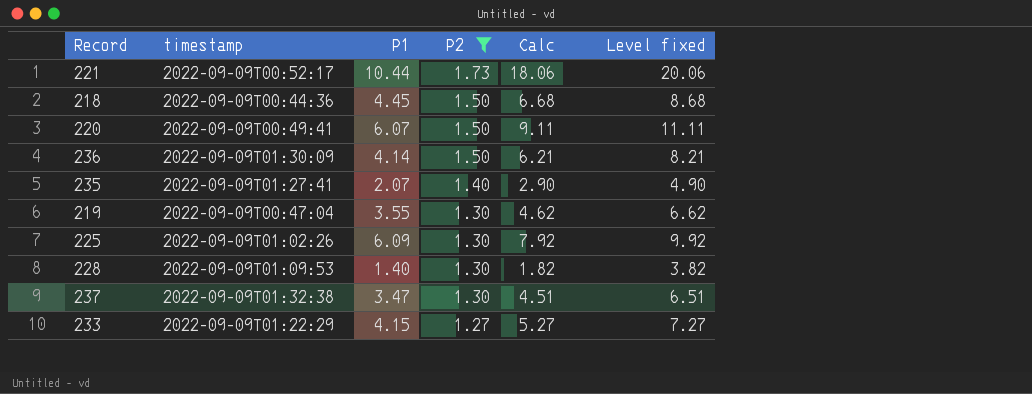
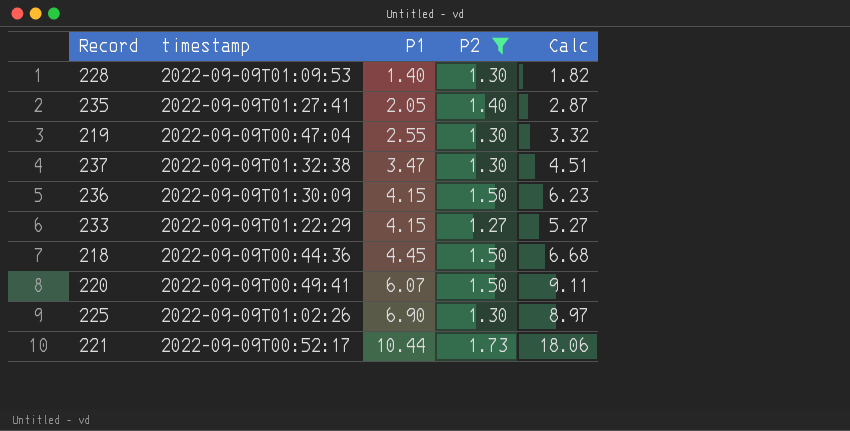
row order: P2 descending -> P1 ascending
column Level fixed | formula: [Calc] + 2 -> none
235 | P1: 2.07 -> 2.05
235 | Calc: 2.90 -> 2.87
219 | P1: 3.55 -> 2.55
219 | Calc: 4.62 -> 3.32
236 | P1: 4.14 -> 4.15
236 | Calc: 6.21 -> 6.23
225 | P1: 6.09 -> 6.90
225 | Calc: 7.92 -> 8.97

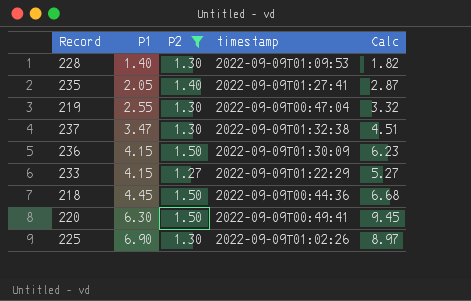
column timestamp | position: 2 -> 4
row 221: 2022-09-09T00:52:17 | 10.44 | 1.73 | 18.06 -> none
220 | P1: 6.07 -> 6.30
220 | Calc: 9.11 -> 9.45

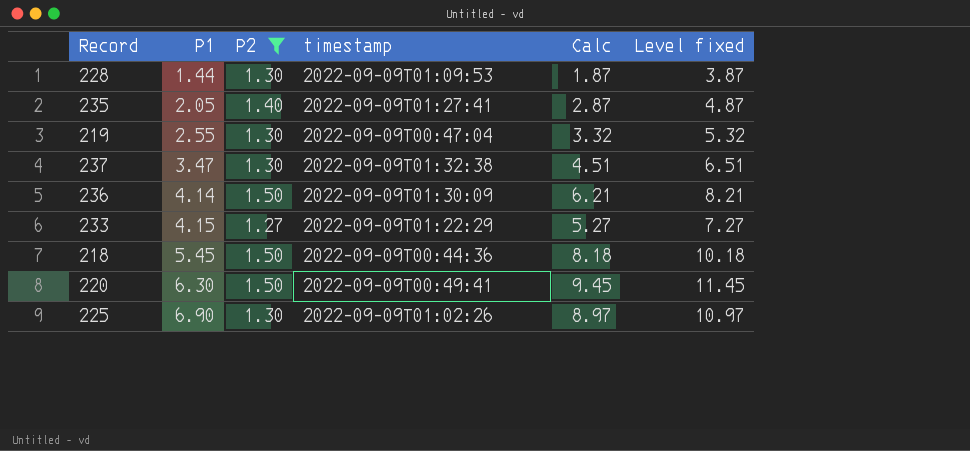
column Level fixed | formula: none -> [Calc] + 2
228 | P1: 1.40 -> 1.44
228 | Calc: 1.82 -> 1.87
236 | P1: 4.15 -> 4.14
236 | Calc: 6.23 -> 6.21
218 | P1: 4.45 -> 5.45
218 | Calc: 6.68 -> 8.18

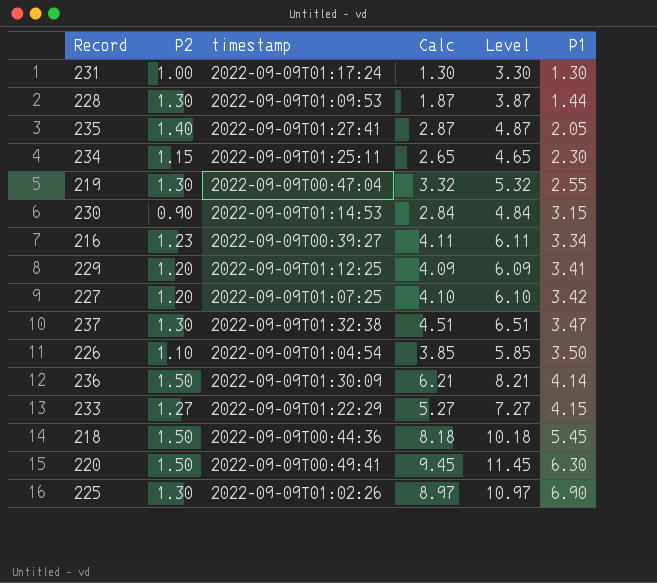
filter: P2 >= 1.27 -> none
column name: Level fixed -> Level
column P1 | position: 2 -> 6

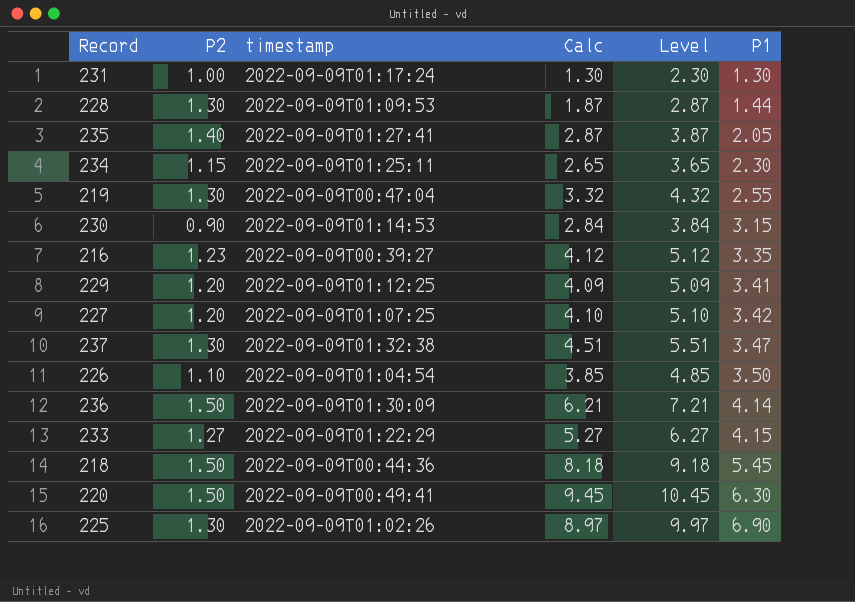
column Level | formula: [Calc] + 2 -> [Calc] + 1
216 | Calc: 4.11 -> 4.12
216 | P1: 3.34 -> 3.35

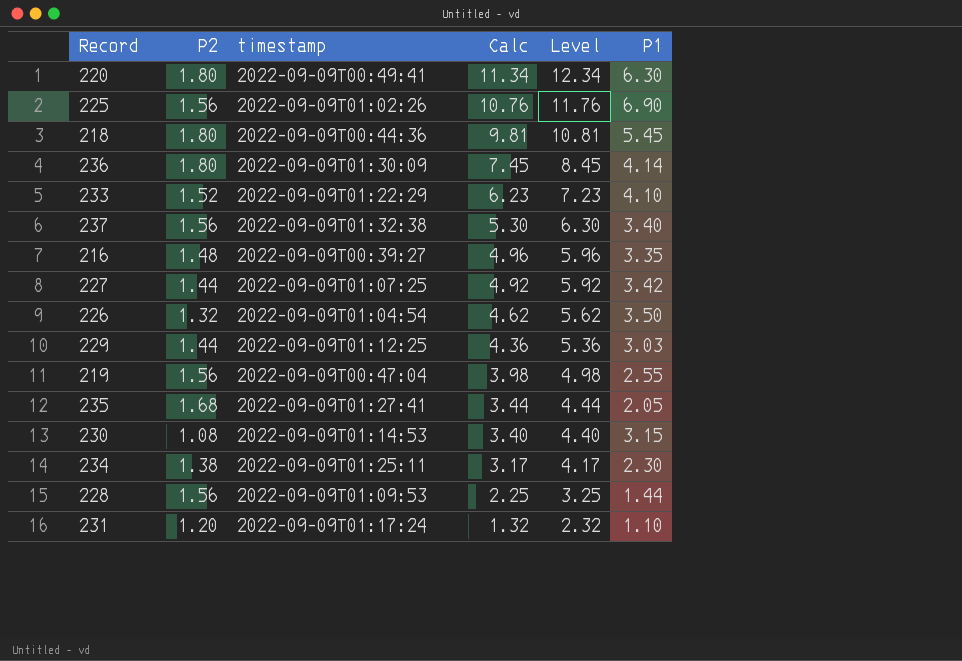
row order: P1 ascending -> Calc descending
220 | P2: 1.50 -> 1.80
220 | Calc: 9.45 -> 11.34
220 | Level: 10.45 -> 12.34
225 | P2: 1.30 -> 1.56
225 | Calc: 8.97 -> 10.76
225 | Level: 9.97 -> 11.76
218 | P2: 1.50 -> 1.80
218 | Calc: 8.18 -> 9.81
218 | Level: 9.18 -> 10.81
236 | P2: 1.50 -> 1.80
236 | Calc: 6.21 -> 7.45
236 | Level: 7.21 -> 8.45
233 | P2: 1.27 -> 1.52
233 | Calc: 5.27 -> 6.23
233 | Level: 6.27 -> 7.23
233 | P1: 4.15 -> 4.10
237 | P2: 1.30 -> 1.56
237 | Calc: 4.51 -> 5.30
237 | Level: 5.51 -> 6.30
237 | P1: 3.47 -> 3.40
216 | P2: 1.23 -> 1.48
216 | Calc: 4.12 -> 4.96
216 | Level: 5.12 -> 5.96
227 | P2: 1.20 -> 1.44
227 | Calc: 4.10 -> 4.92
227 | Level: 5.10 -> 5.92
226 | P2: 1.10 -> 1.32
226 | Calc: 3.85 -> 4.62
226 | Level: 4.85 -> 5.62
229 | P2: 1.20 -> 1.44
229 | Calc: 4.09 -> 4.36
229 | Level: 5.09 -> 5.36
229 | P1: 3.41 -> 3.03
219 | P2: 1.30 -> 1.56
219 | Calc: 3.32 -> 3.98
219 | Level: 4.32 -> 4.98
235 | P2: 1.40 -> 1.68
235 | Calc: 2.87 -> 3.44
235 | Level: 3.87 -> 4.44
230 | P2: 0.90 -> 1.08
230 | Calc: 2.84 -> 3.40
230 | Level: 3.84 -> 4.40
234 | P2: 1.15 -> 1.38
234 | Calc: 2.65 -> 3.17
234 | Level: 3.65 -> 4.17
228 | P2: 1.30 -> 1.56
228 | Calc: 1.87 -> 2.25
228 | Level: 2.87 -> 3.25
231 | P2: 1.00 -> 1.20
231 | Calc: 1.30 -> 1.32
231 | Level: 2.30 -> 2.32
231 | P1: 1.30 -> 1.10

